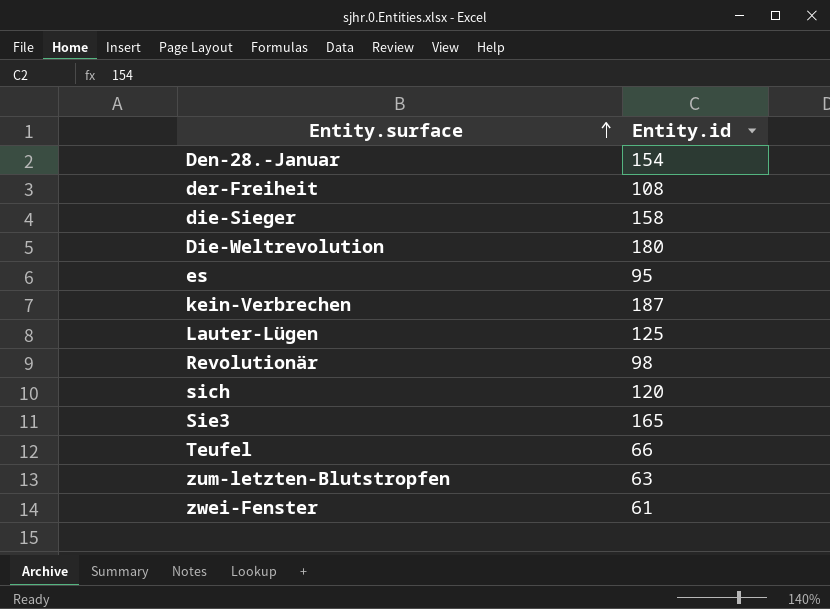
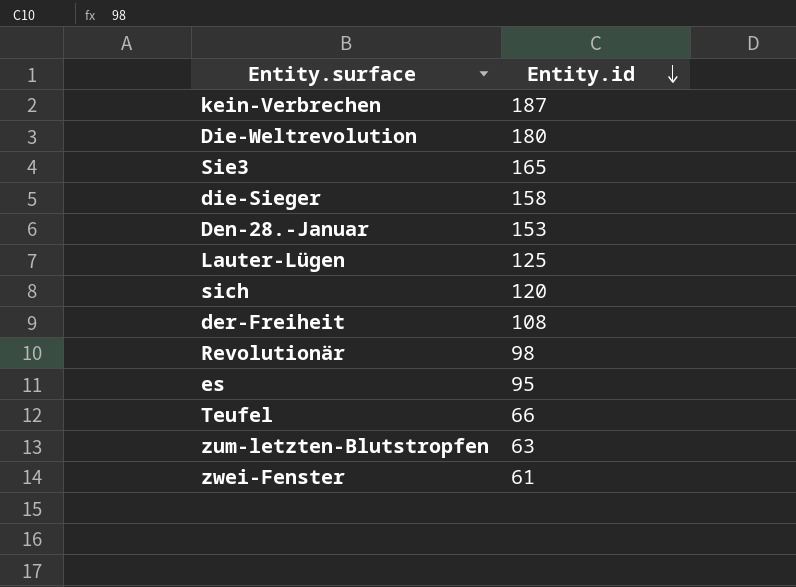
row order: Entity.surface ascending -> Entity.id descending
Den-28.-Januar | Entity.id: 154 -> 153

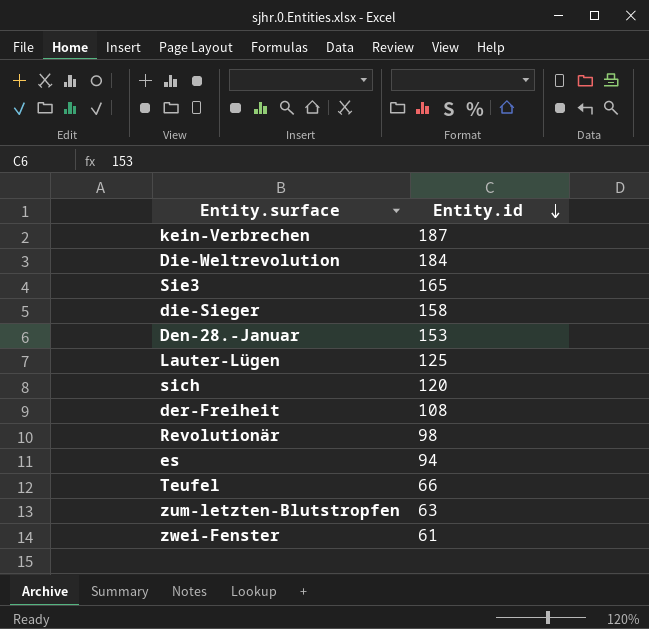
Die-Weltrevolution | Entity.id: 180 -> 184
es | Entity.id: 95 -> 94

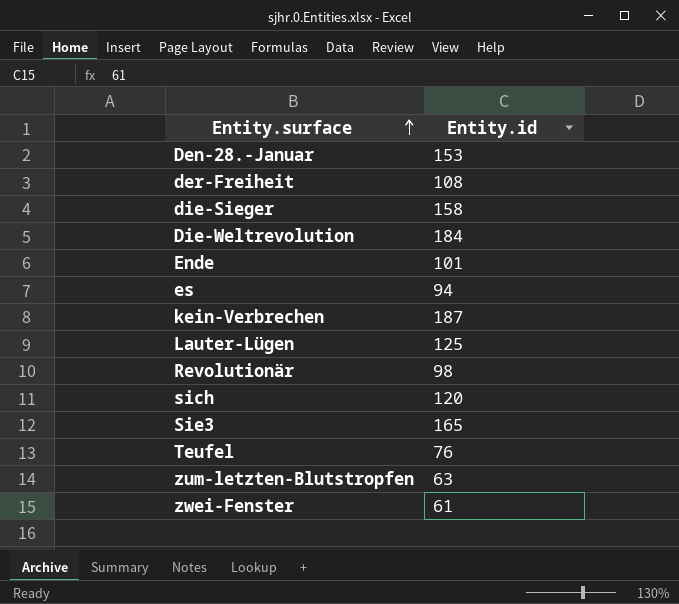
row order: Entity.id descending -> Entity.surface ascending
row Ende: none -> 101
Teufel | Entity.id: 66 -> 76

